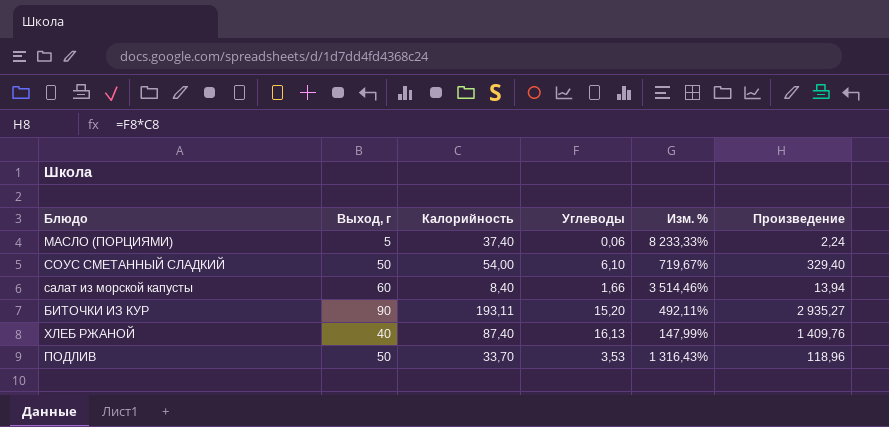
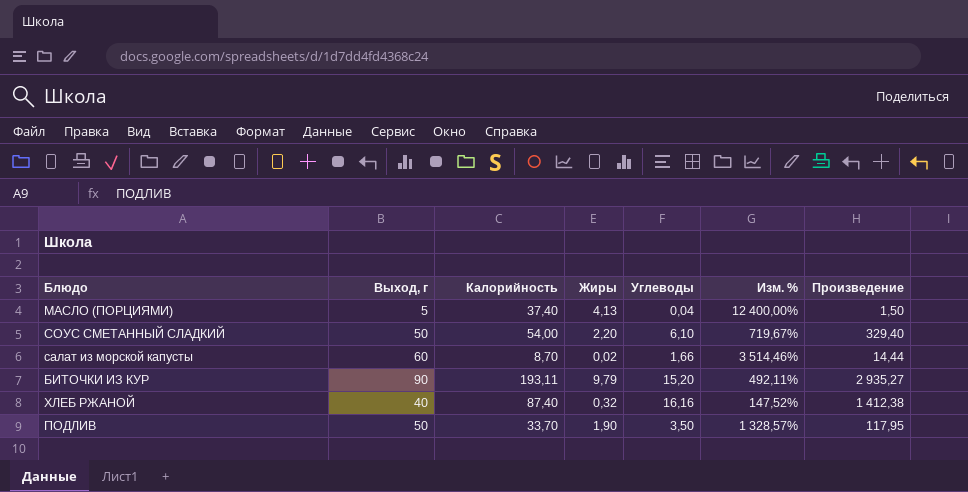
column Жиры | position: none -> 4
МАСЛО (ПОРЦИЯМИ) | Углеводы: 0,06 -> 0,04
МАСЛО (ПОРЦИЯМИ) | Изм. %: 8 233,33% -> 12 400,00%
МАСЛО (ПОРЦИЯМИ) | Произведение: 2,24 -> 1,50
салат из морской капусты | Калорийность: 8,40 -> 8,70
салат из морской капусты | Произведение: 13,94 -> 14,44
ХЛЕБ РЖАНОЙ | Углеводы: 16,13 -> 16,16
ХЛЕБ РЖАНОЙ | Изм. %: 147,99% -> 147,52%
ХЛЕБ РЖАНОЙ | Произведение: 1 409,76 -> 1 412,38
ПОДЛИВ | Углеводы: 3,53 -> 3,50
ПОДЛИВ | Изм. %: 1 316,43% -> 1 328,57%
ПОДЛИВ | Произведение: 118,96 -> 117,95

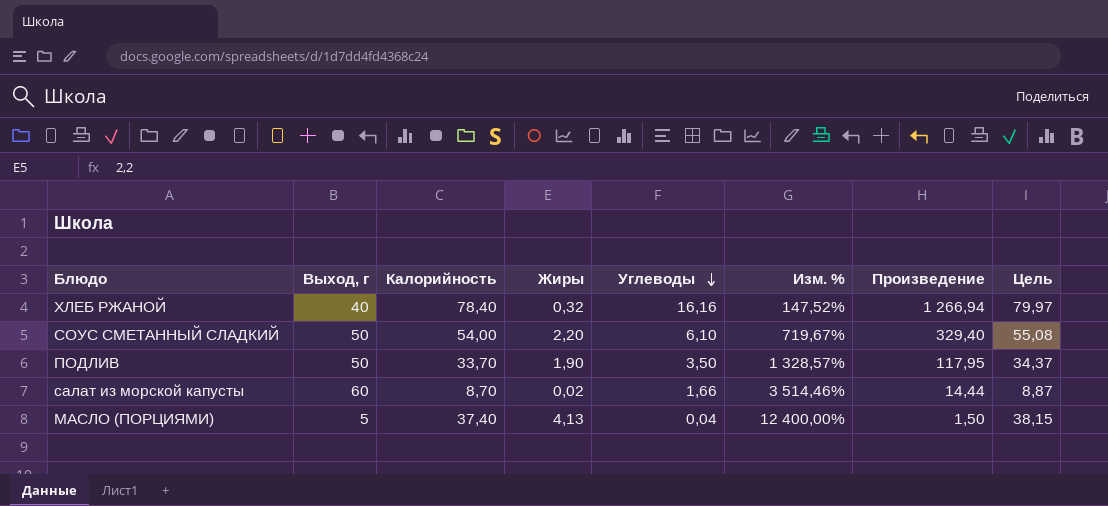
row order: none -> Углеводы descending
column Цель | formula: none -> [Калорийность] * 1,02
row БИТОЧКИ ИЗ КУР: 90 | 193,11 | 9,79 | 15,20 | 492,11% | 2 935,27 -> none
ХЛЕБ РЖАНОЙ | Калорийность: 87,40 -> 78,40
ХЛЕБ РЖАНОЙ | Произведение: 1 412,38 -> 1 266,94

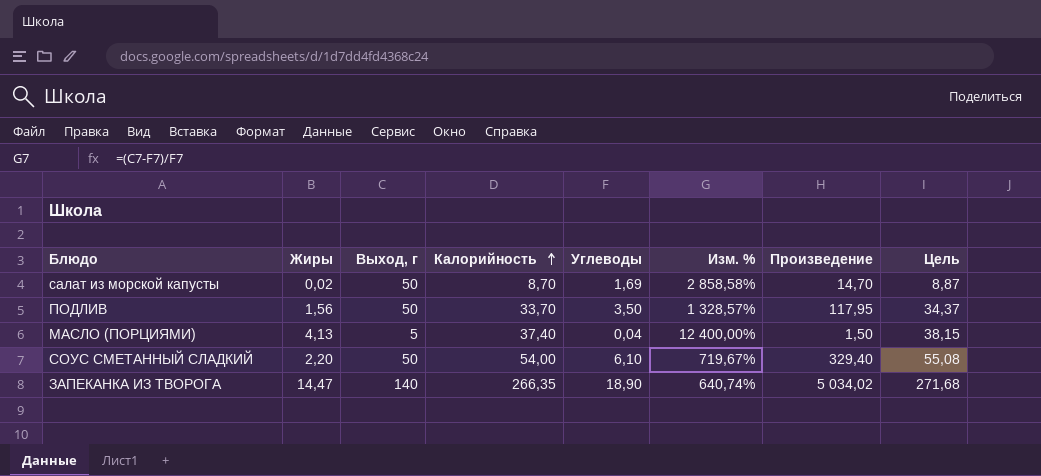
row order: Углеводы descending -> Калорийность ascending
column Жиры | position: 4 -> 2
row ХЛЕБ РЖАНОЙ: 40 | 78,40 | 0,32 | 16,16 | 147,52% | 1 266,94 | 79,97 -> none
салат из морской капусты | Выход, г: 60 -> 50
салат из морской капусты | Углеводы: 1,66 -> 1,69
салат из морской капусты | Изм. %: 3 514,46% -> 2 858,58%
салат из морской капусты | Произведение: 14,44 -> 14,70
ПОДЛИВ | Жиры: 1,90 -> 1,56
row ЗАПЕКАНКА ИЗ ТВОРОГА: none -> 14,47 | 140 | 266,35 | 18,90 | 640,74% | 5 034,02 | 271,68

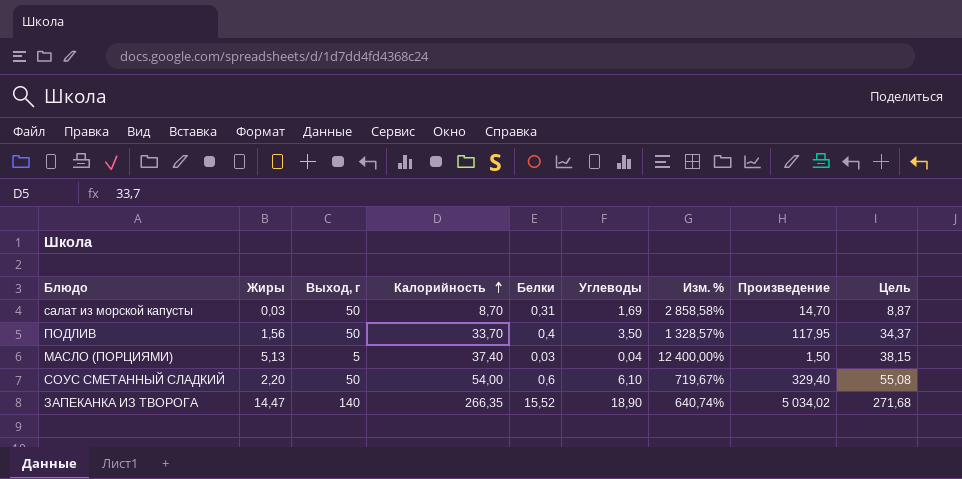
column Белки | position: none -> 5
салат из морской капусты | Жиры: 0,02 -> 0,03
МАСЛО (ПОРЦИЯМИ) | Жиры: 4,13 -> 5,13

